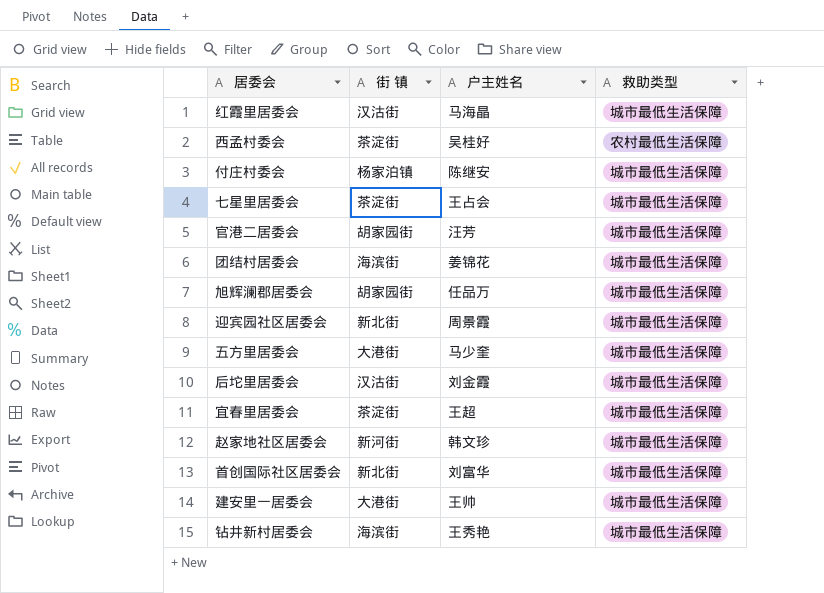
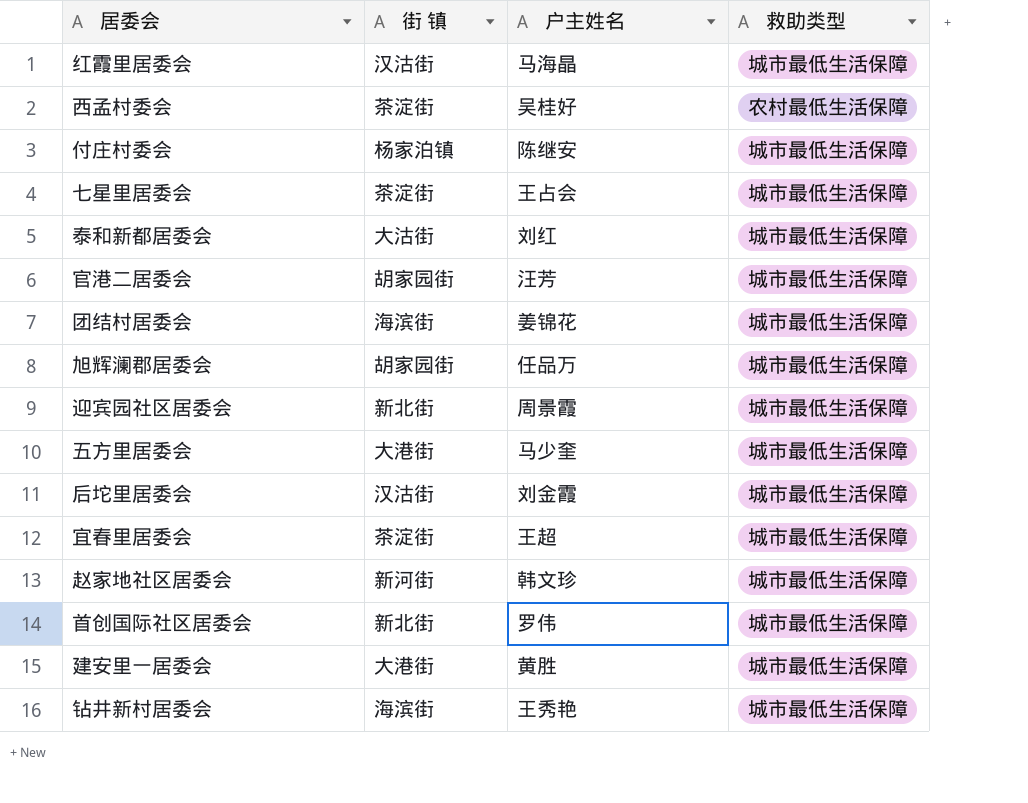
row 泰和新都居委会: none -> 大沽街 | 刘红 | 城市最低生活保障
首创国际社区居委会 | 户主姓名: 刘富华 -> 罗伟
建安里一居委会 | 户主姓名: 王帅 -> 黄胜

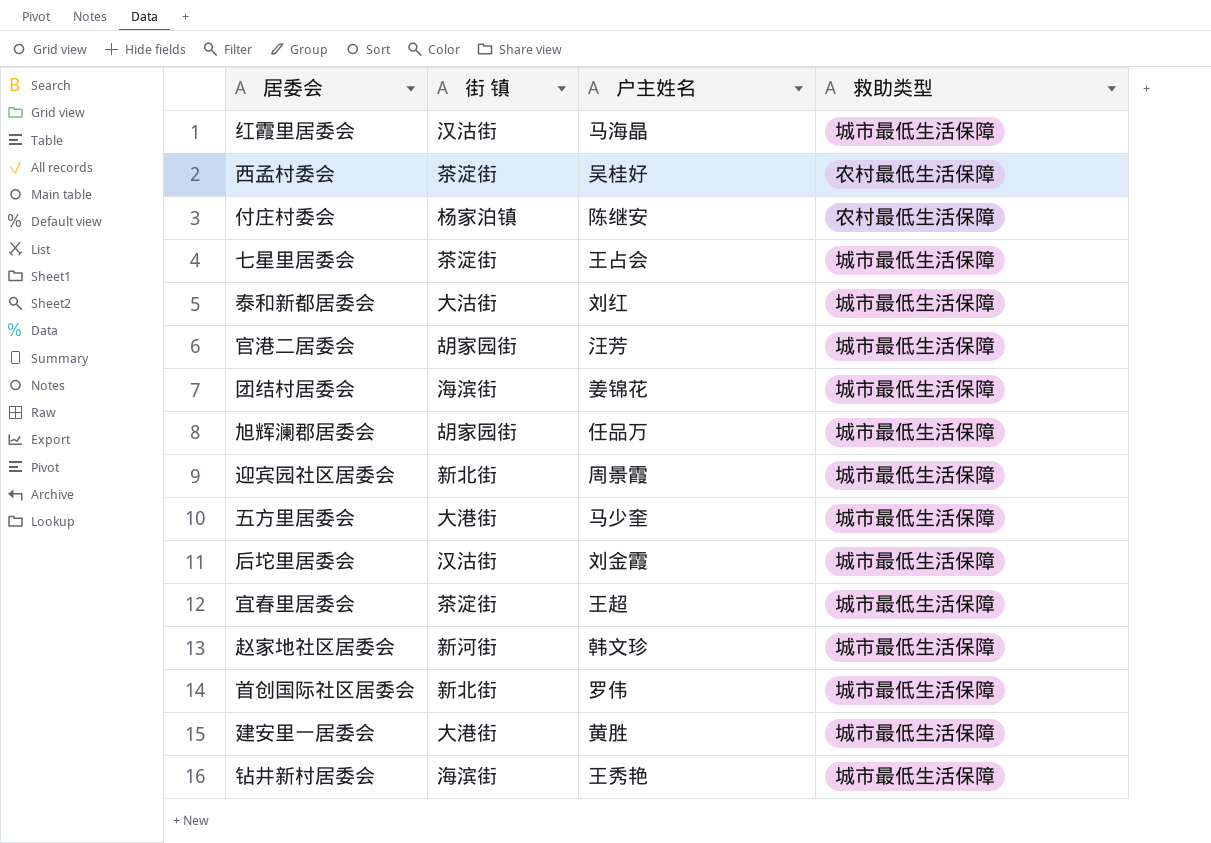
付庄村委会 | 救助类型: 城市最低生活保障 -> 农村最低生活保障

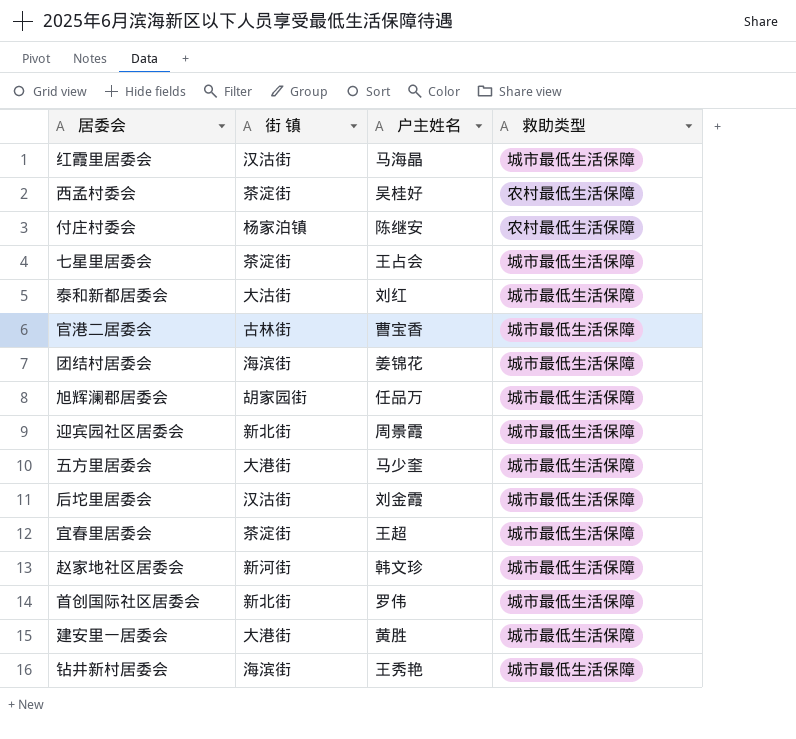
官港二居委会 | 街 镇: 胡家园街 -> 古林街
官港二居委会 | 户主姓名: 汪芳 -> 曹宝香

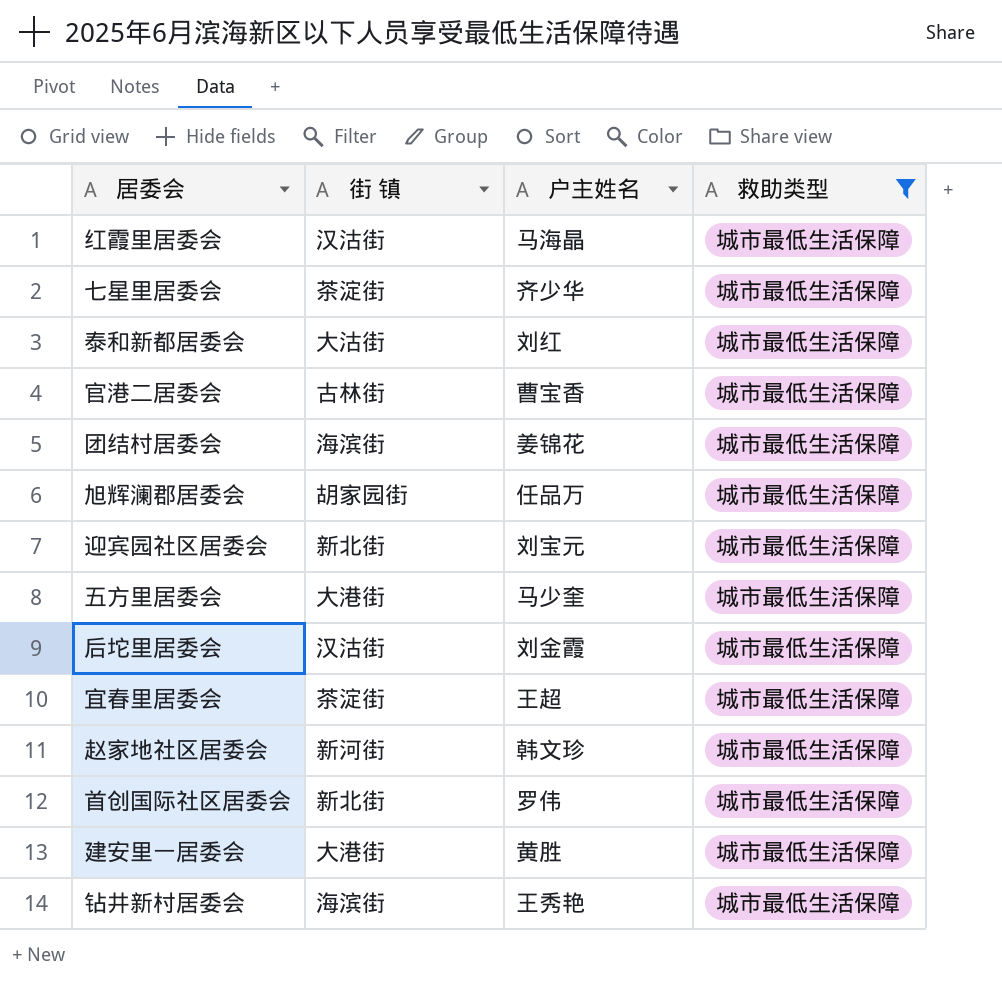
filter: none -> 救助类型 = 城市最低生活保障
七星里居委会 | 户主姓名: 王占会 -> 齐少华
迎宾园社区居委会 | 户主姓名: 周景霞 -> 刘宝元

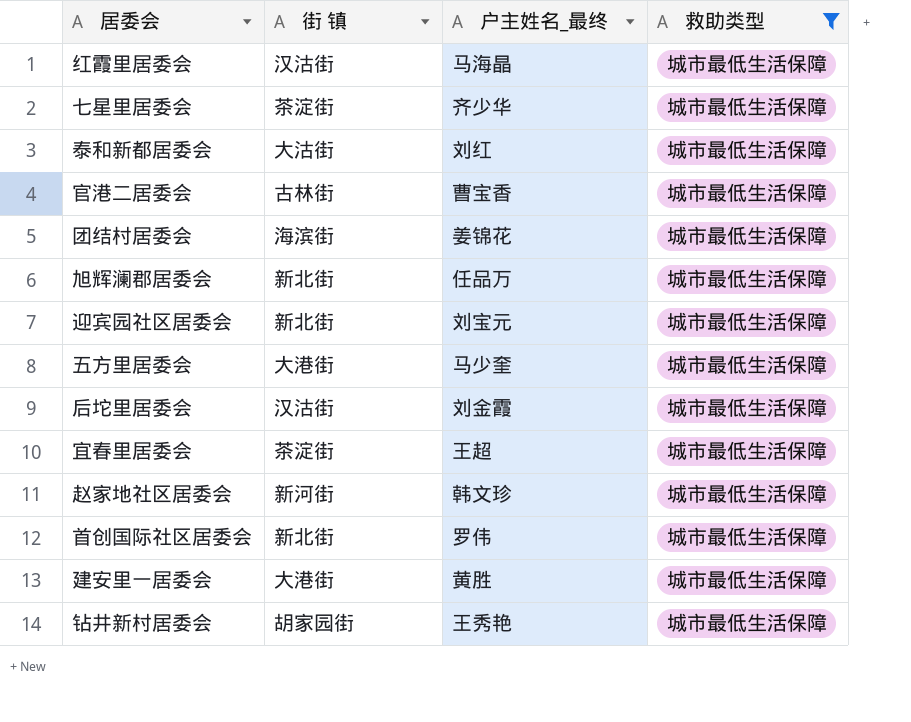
column name: 户主姓名 -> 户主姓名_最终
旭辉澜郡居委会 | 街 镇: 胡家园街 -> 新北街
钻井新村居委会 | 街 镇: 海滨街 -> 胡家园街

